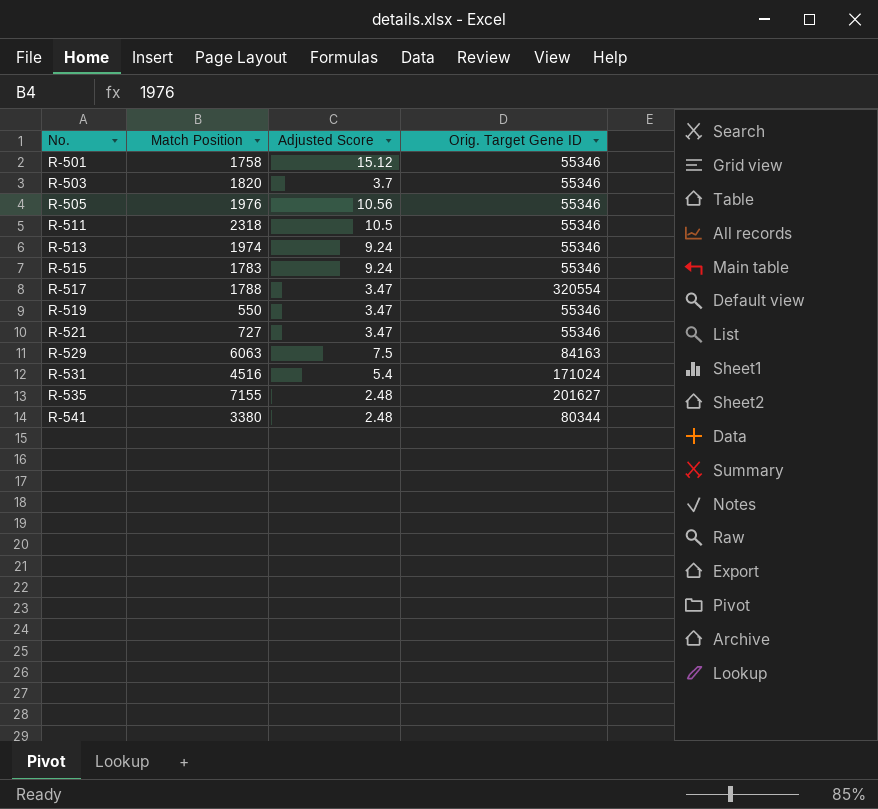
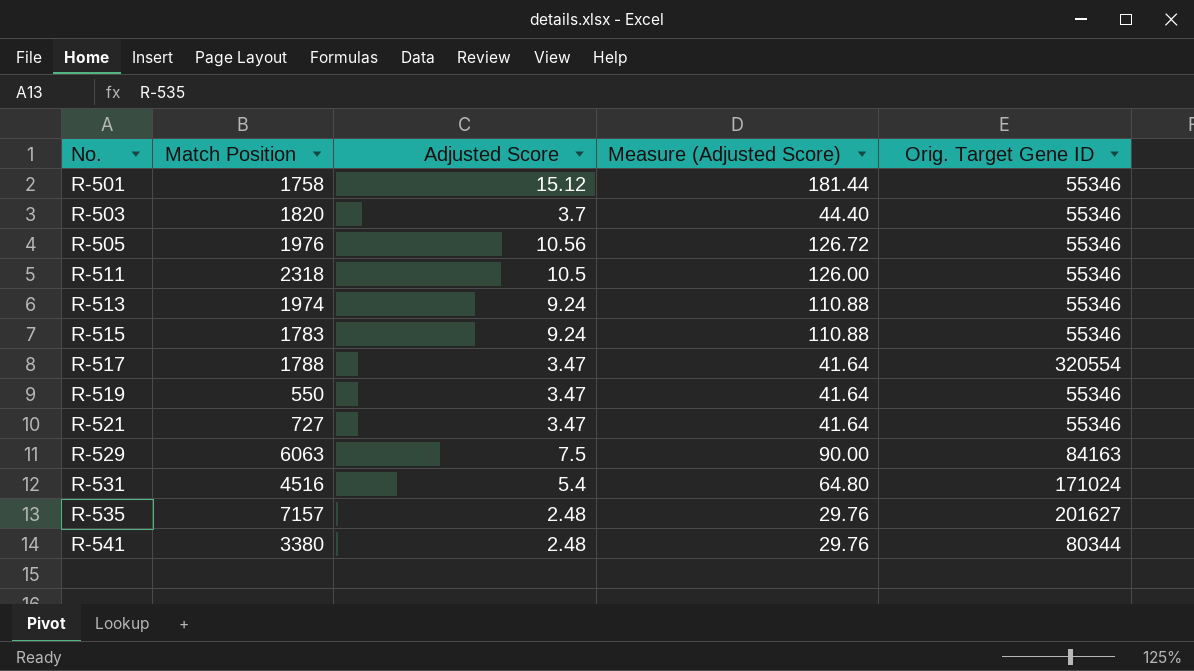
column Measure (Adjusted Score) | formula: none -> [Adjusted Score] * 12
R-535 | Match Position: 7155 -> 7157

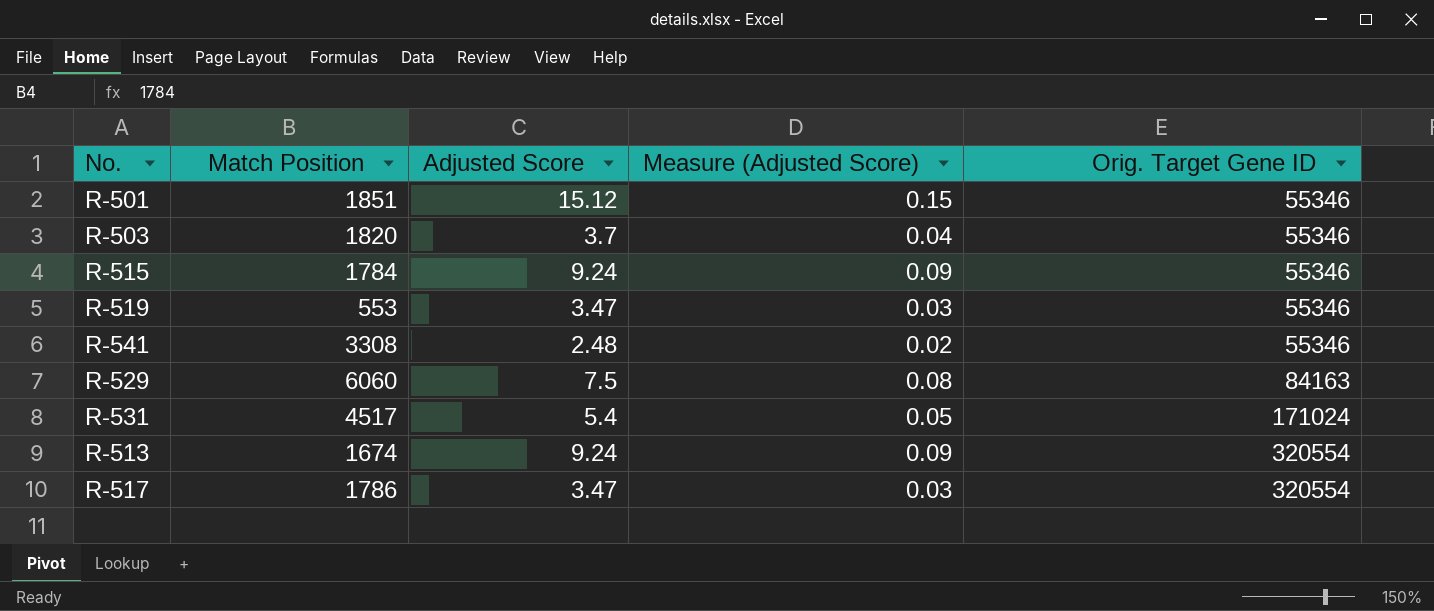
row order: No. ascending -> Orig. Target Gene ID ascending
column Measure (Adjusted Score) | formula: [Adjusted Score] * 12 -> [Adjusted Score] * 0.01
row R-505: 1976 | 10.56 | 126.72 | 55346 -> none
row R-511: 2318 | 10.5 | 126.00 | 55346 -> none
row R-521: 727 | 3.47 | 41.64 | 55346 -> none
row R-535: 7157 | 2.48 | 29.76 | 201627 -> none
R-501 | Match Position: 1758 -> 1851
R-515 | Match Position: 1783 -> 1784
R-519 | Match Position: 550 -> 553
R-541 | Match Position: 3380 -> 3308
R-541 | Orig. Target Gene ID: 80344 -> 55346
R-529 | Match Position: 6063 -> 6060
R-531 | Match Position: 4516 -> 4517
R-513 | Match Position: 1974 -> 1674
R-513 | Orig. Target Gene ID: 55346 -> 320554
R-517 | Match Position: 1788 -> 1786

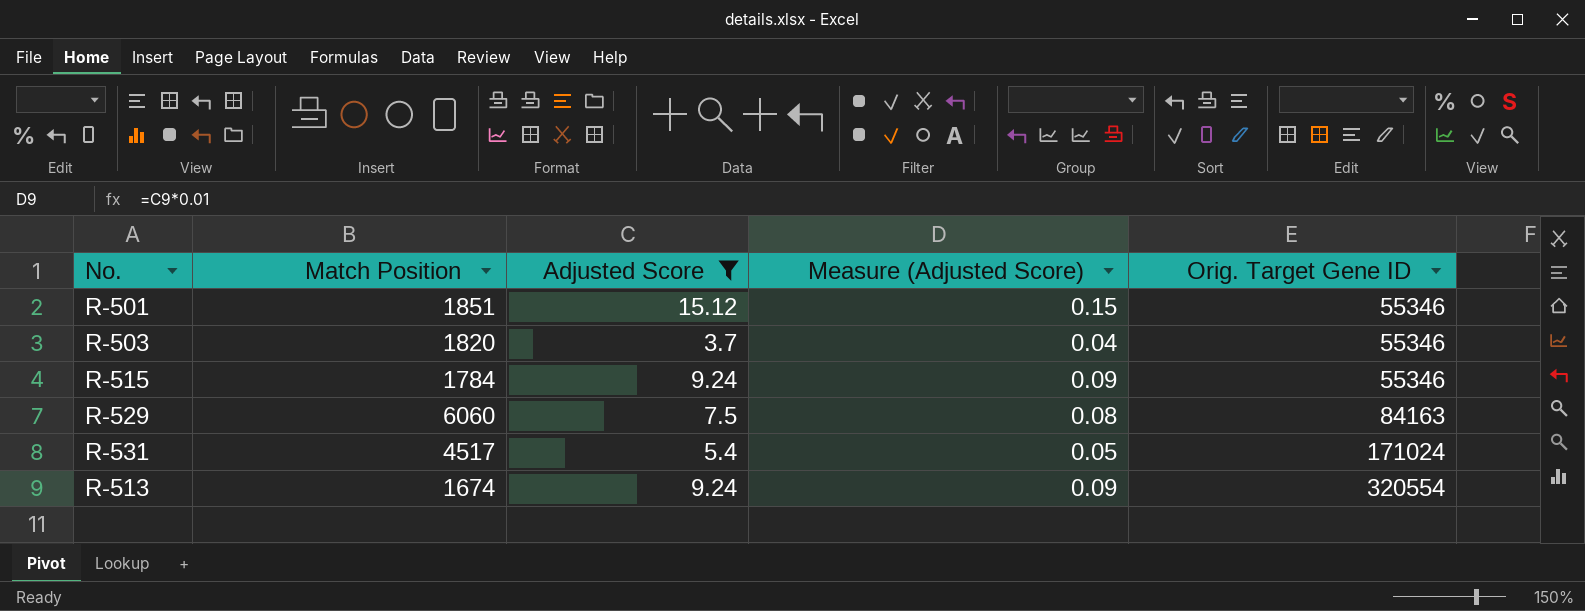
filter: none -> Adjusted Score >= 3.7

